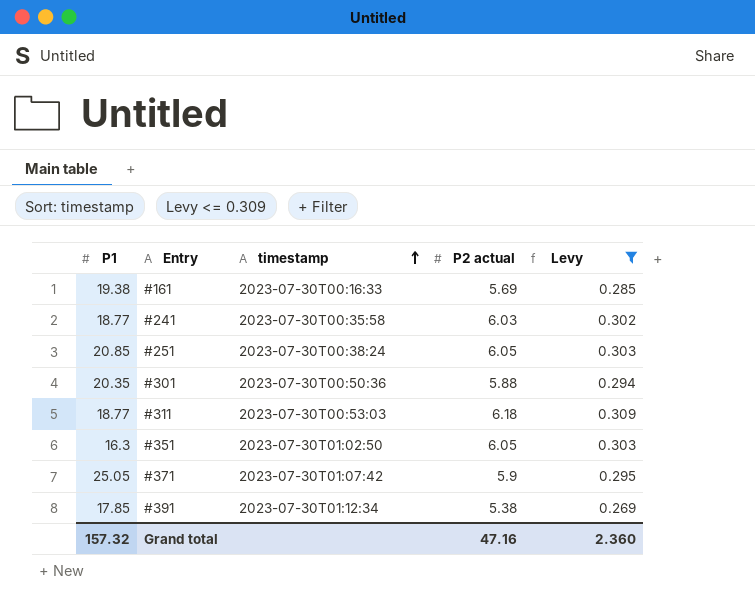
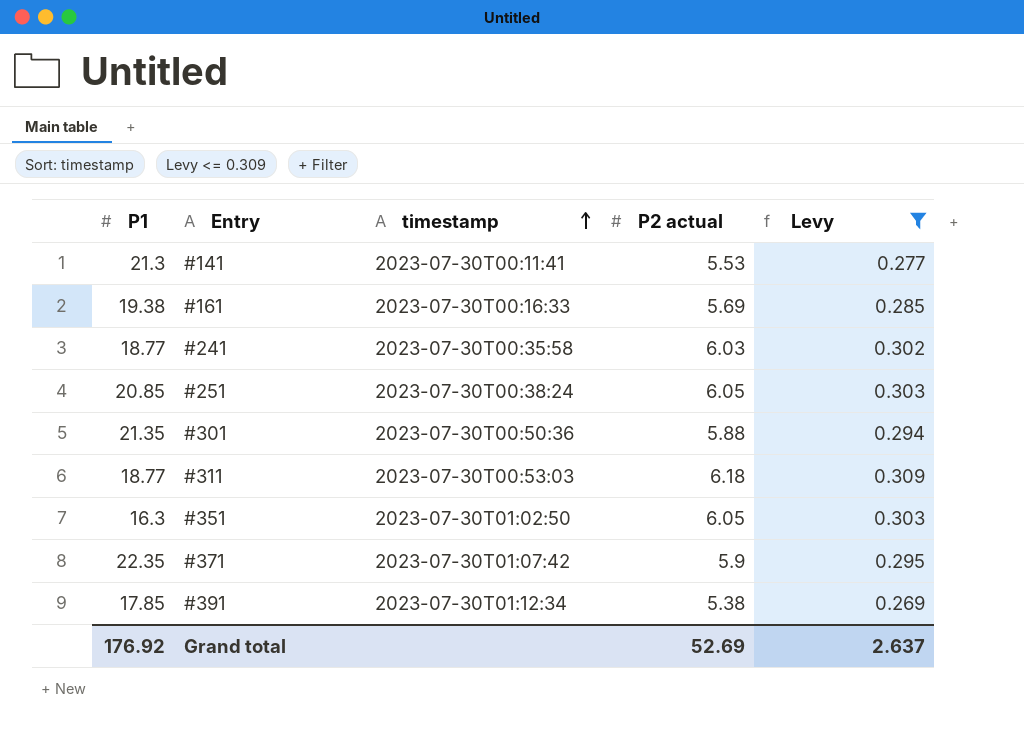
row #141: none -> 21.3 | 2023-07-30T00:11:41 | 5.53 | 0.277
#301 | P1: 20.35 -> 21.35
#371 | P1: 25.05 -> 22.35
Grand total | P1: 157.32 -> 176.92
Grand total | P2 actual: 47.16 -> 52.69
Grand total | Levy: 2.360 -> 2.637

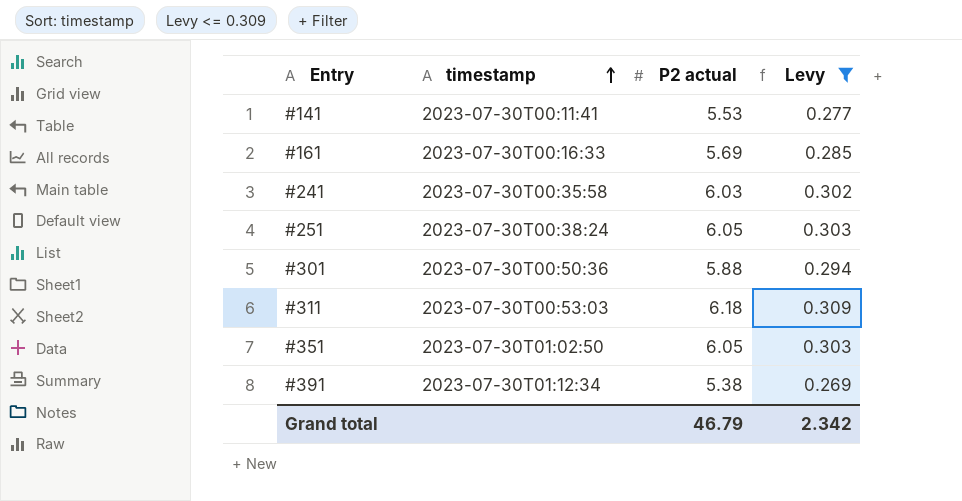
column P1 | position: 1 -> none
row #371: 22.35 | 2023-07-30T01:07:42 | 5.9 | 0.295 -> none
Grand total | P2 actual: 52.69 -> 46.79
Grand total | Levy: 2.637 -> 2.342

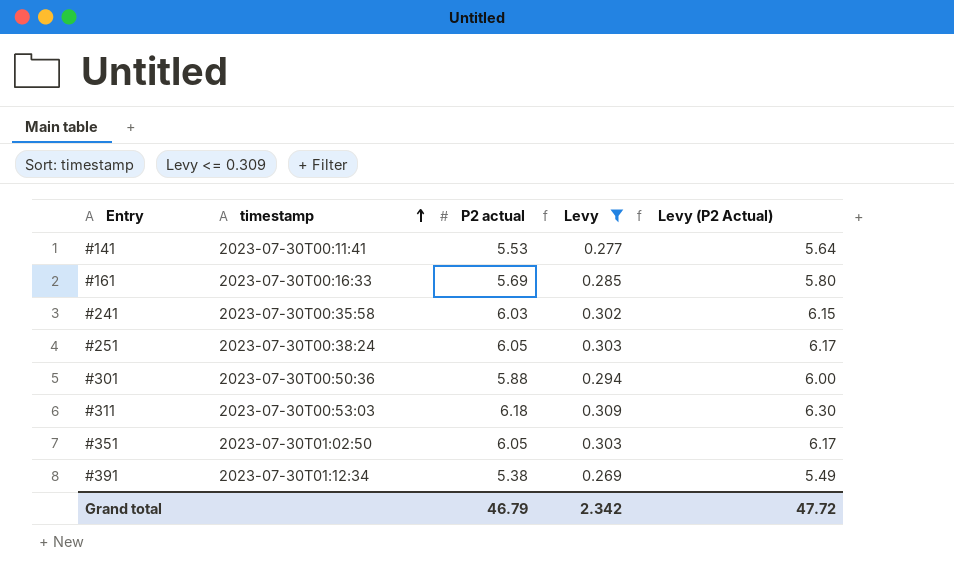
column Levy (P2 Actual) | formula: none -> [P2 actual] * 1.02

